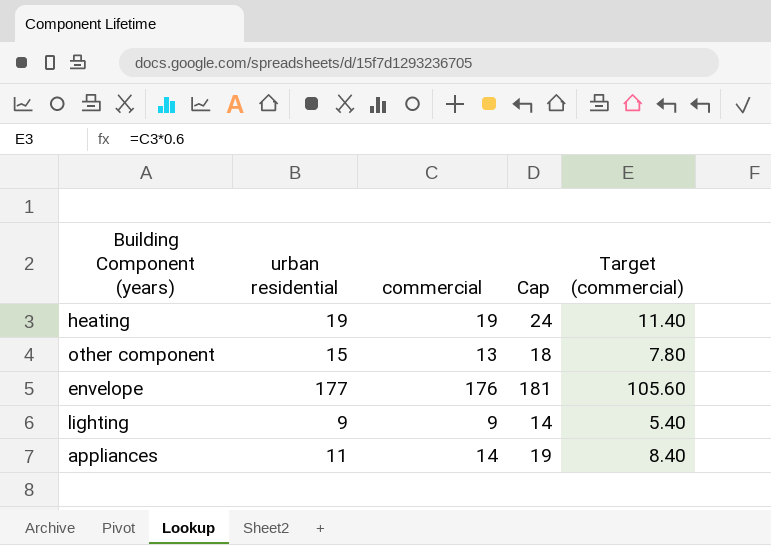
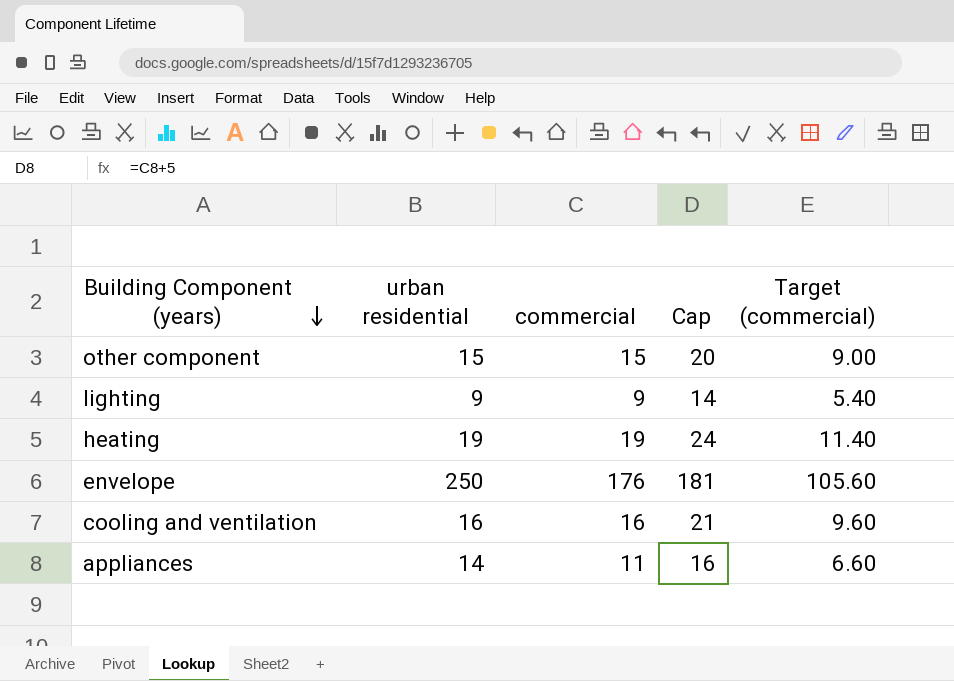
row order: none -> Building Component (years) descending
other component | commercial: 13 -> 15
other component | Cap: 18 -> 20
other component | Target (commercial): 7.80 -> 9.00
envelope | urban residential: 177 -> 250
row cooling and ventilation: none -> 16 | 16 | 21 | 9.60
appliances | urban residential: 11 -> 14
appliances | commercial: 14 -> 11
appliances | Cap: 19 -> 16
appliances | Target (commercial): 8.40 -> 6.60

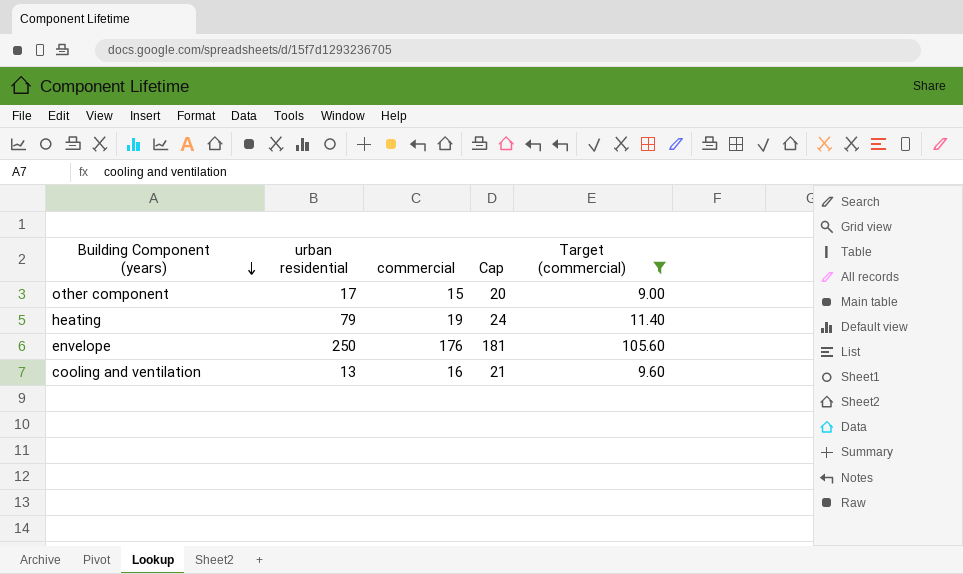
filter: none -> Target (commercial) >= 9.00
other component | urban residential: 15 -> 17
heating | urban residential: 19 -> 79
cooling and ventilation | urban residential: 16 -> 13

